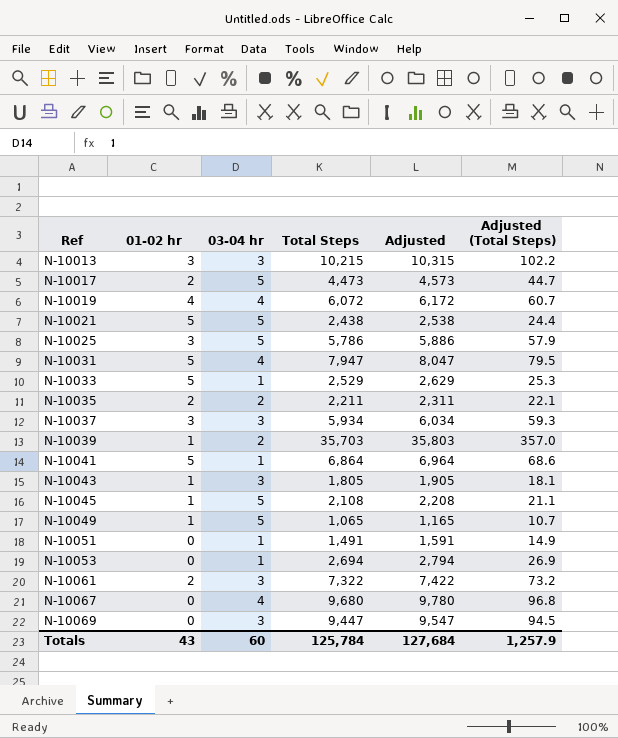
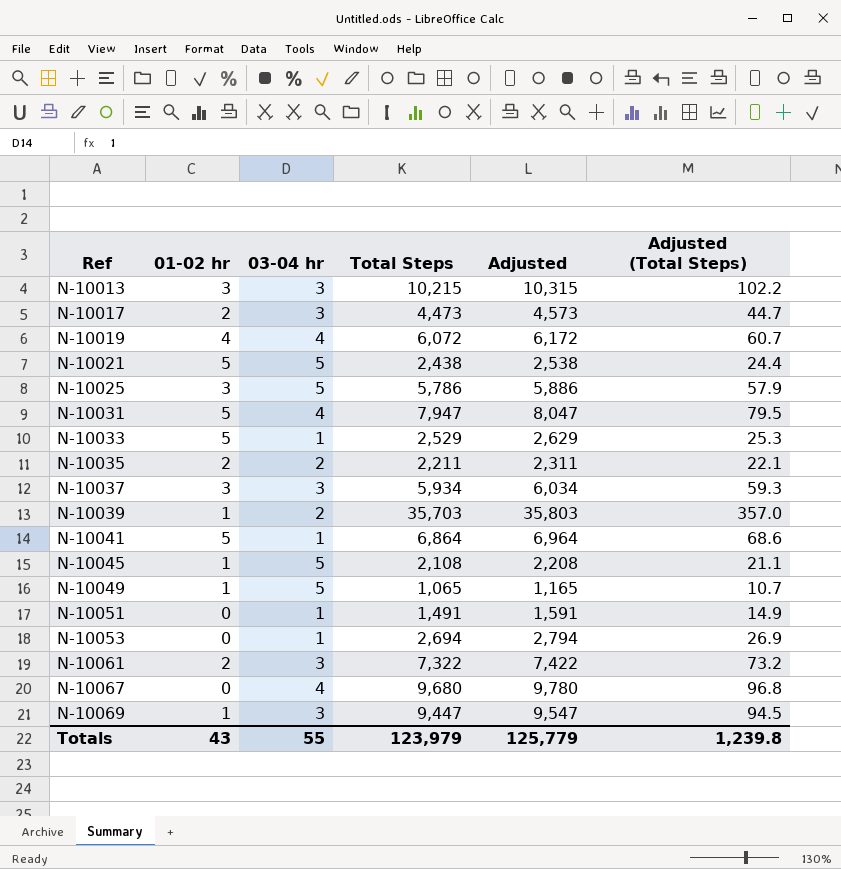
row N-10043: 1 | 3 | 1,805 | 1,905 | 18.1 -> none
N-10017 | 03-04 hr: 5 -> 3
N-10069 | 01-02 hr: 0 -> 1
Totals | 03-04 hr: 60 -> 55
Totals | Total Steps: 125,784 -> 123,979
Totals | Adjusted: 127,684 -> 125,779
Totals | Adjusted (Total Steps): 1,257.9 -> 1,239.8

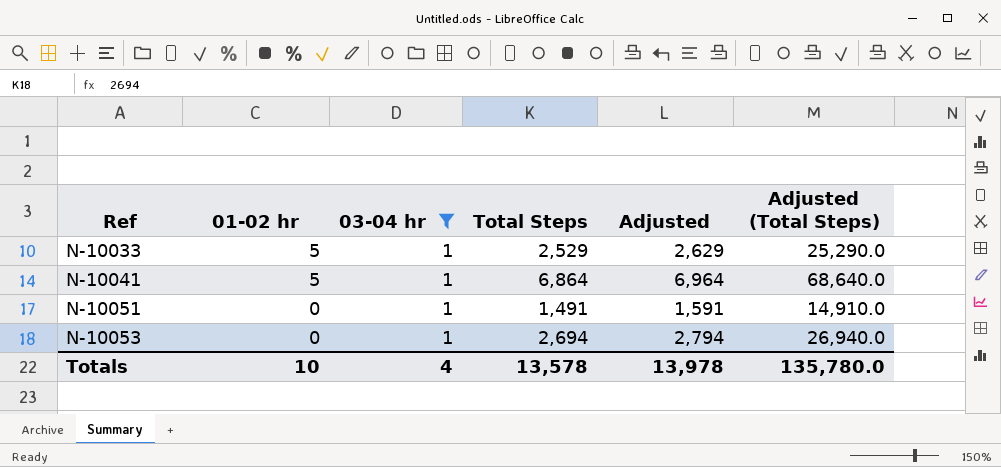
filter: none -> 03-04 hr = 1
column Adjusted (Total Steps) | formula: [Total Steps] * 0.01 -> [Total Steps] * 10
Totals | 01-02 hr: 43 -> 10
Totals | 03-04 hr: 55 -> 4
Totals | Total Steps: 123,979 -> 13,578
Totals | Adjusted: 125,779 -> 13,978
Totals | Adjusted (Total Steps): 1,239.8 -> 135,780.0

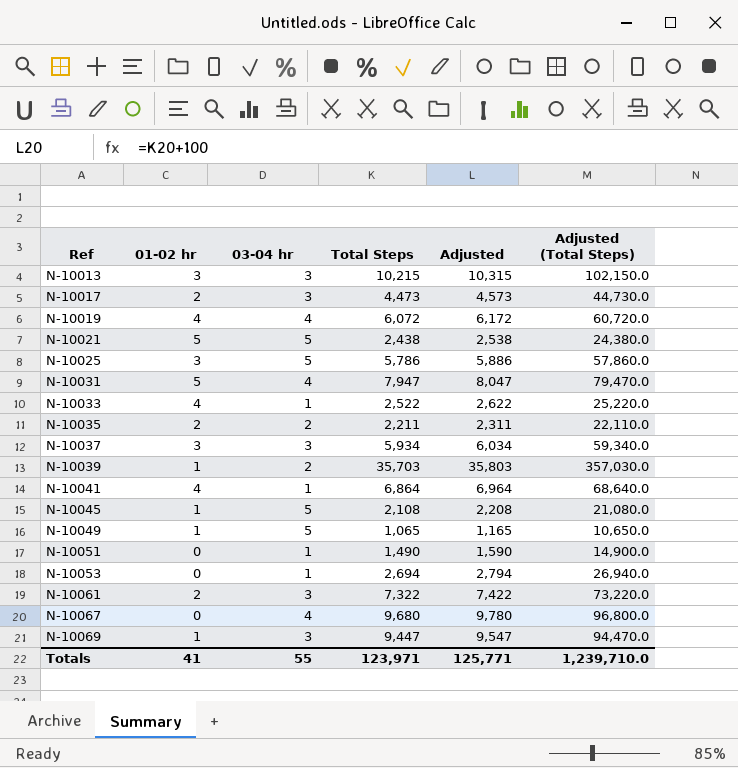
filter: 03-04 hr = 1 -> none
N-10033 | 01-02 hr: 5 -> 4
N-10033 | Total Steps: 2,529 -> 2,522
N-10033 | Adjusted: 2,629 -> 2,622
N-10033 | Adjusted (Total Steps): 25,290.0 -> 25,220.0
N-10041 | 01-02 hr: 5 -> 4
N-10051 | Total Steps: 1,491 -> 1,490
N-10051 | Adjusted: 1,591 -> 1,590
N-10051 | Adjusted (Total Steps): 14,910.0 -> 14,900.0
Totals | 01-02 hr: 10 -> 41
Totals | 03-04 hr: 4 -> 55
Totals | Total Steps: 13,578 -> 123,971
Totals | Adjusted: 13,978 -> 125,771
Totals | Adjusted (Total Steps): 135,780.0 -> 1,239,710.0

